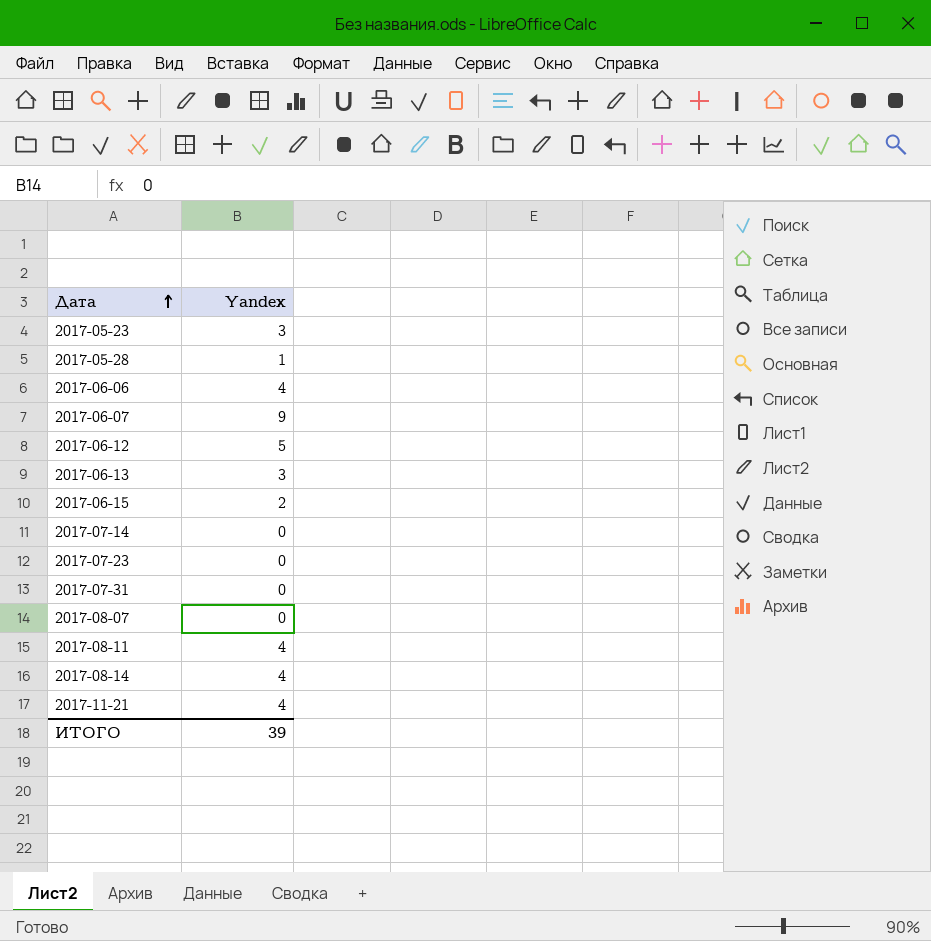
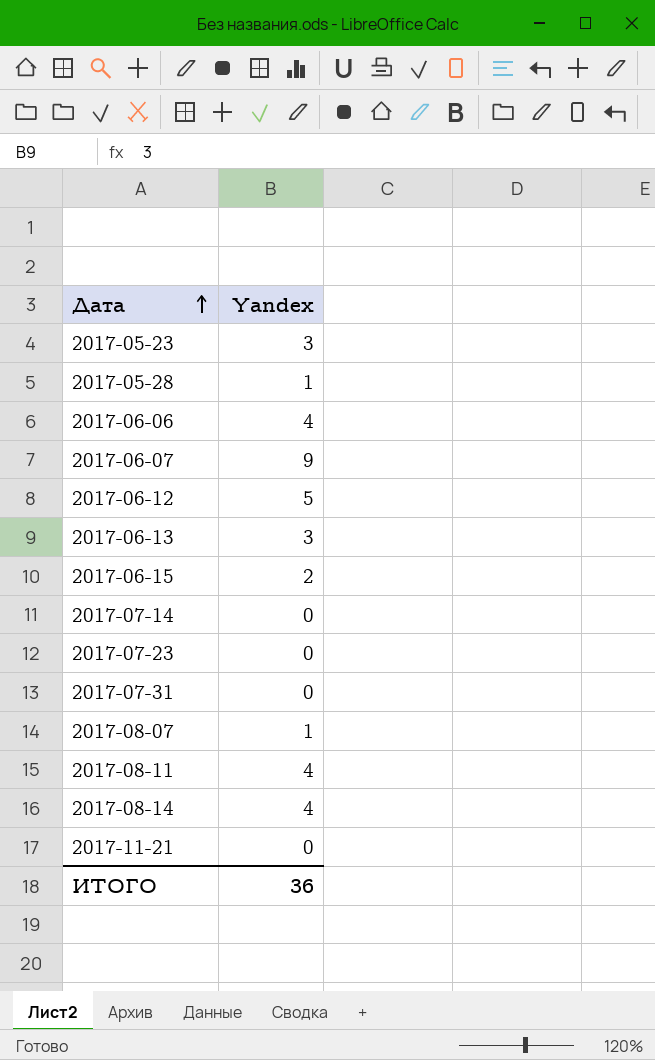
2017-08-07 | Yandex: 0 -> 1
2017-11-21 | Yandex: 4 -> 0
ИТОГО | Yandex: 39 -> 36

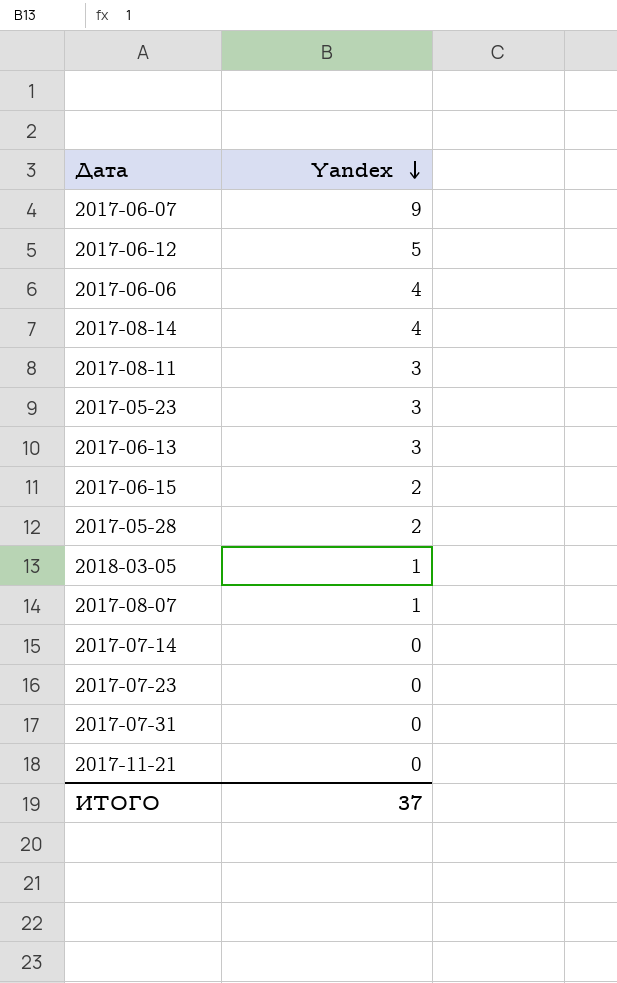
row order: Дата ascending -> Yandex descending
2017-08-11 | Yandex: 4 -> 3
2017-05-28 | Yandex: 1 -> 2
row 2018-03-05: none -> 1
ИТОГО | Yandex: 36 -> 37

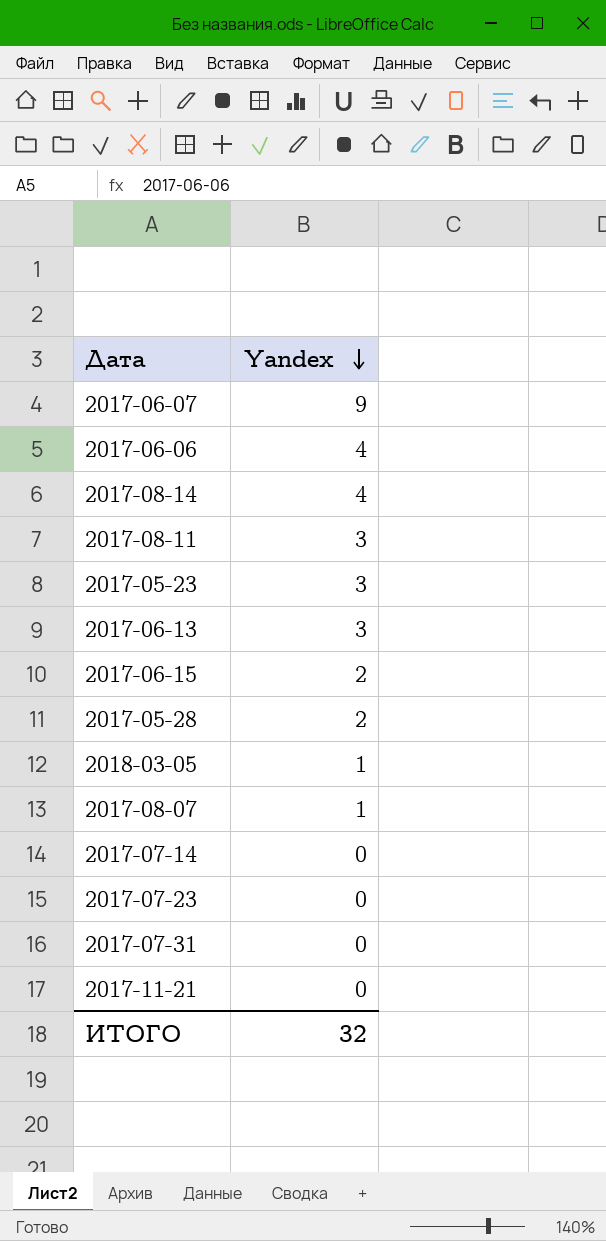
row 2017-06-12: 5 -> none
ИТОГО | Yandex: 37 -> 32

